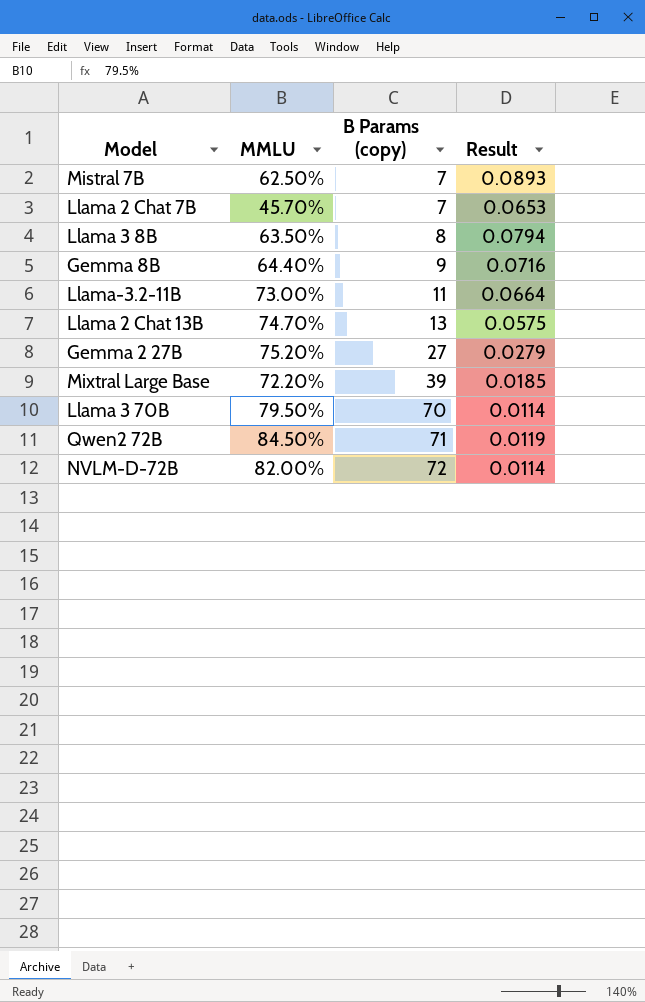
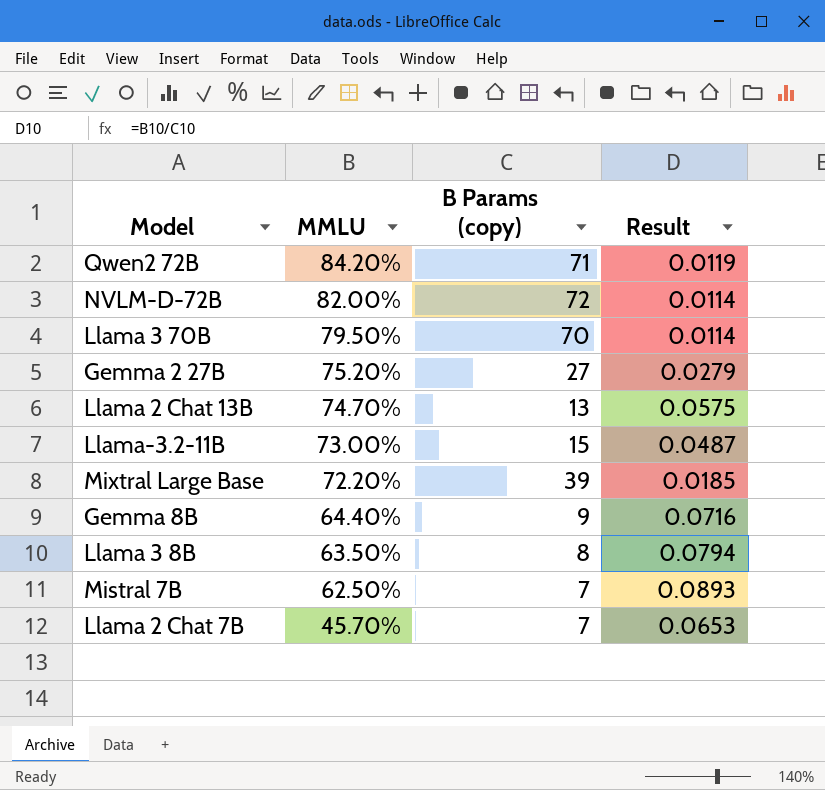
row order: B Params (copy) ascending -> MMLU descending
Qwen2 72B | MMLU: 84.50% -> 84.20%
Llama-3.2-11B | B Params (copy): 11 -> 15
Llama-3.2-11B | Result: 0.0664 -> 0.0487

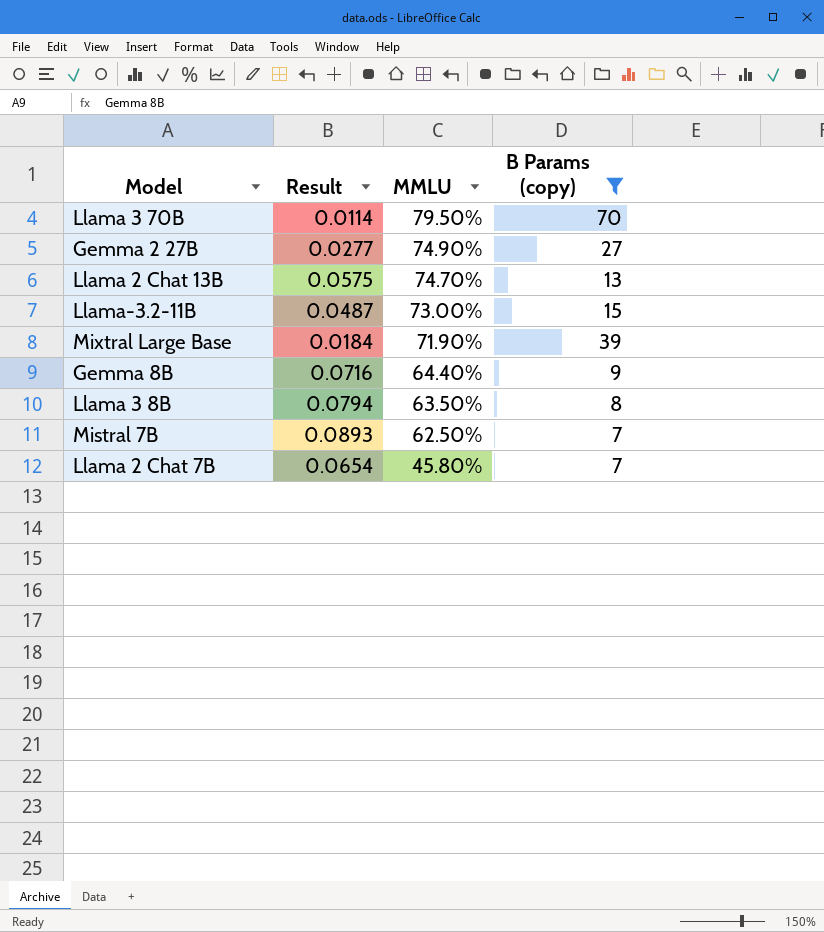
filter: none -> B Params (copy) <= 70
column Result | position: 4 -> 2
Gemma 2 27B | Result: 0.0279 -> 0.0277
Gemma 2 27B | MMLU: 75.20% -> 74.90%
Mixtral Large Base | Result: 0.0185 -> 0.0184
Mixtral Large Base | MMLU: 72.20% -> 71.90%
Llama 2 Chat 7B | Result: 0.0653 -> 0.0654
Llama 2 Chat 7B | MMLU: 45.70% -> 45.80%

